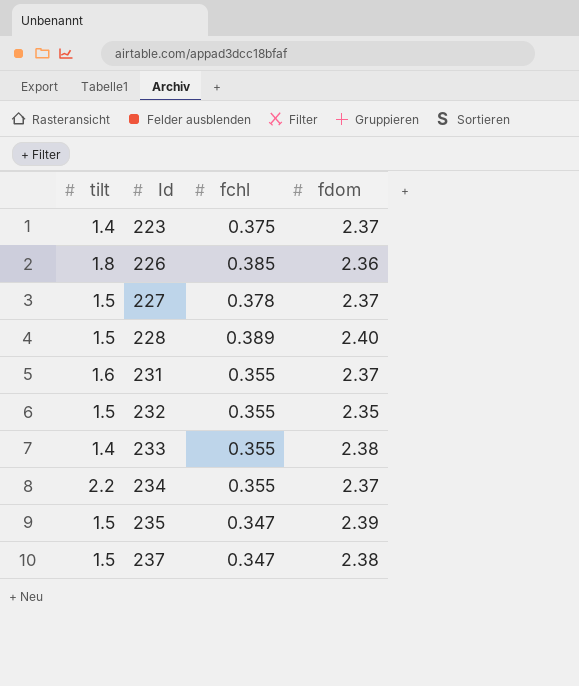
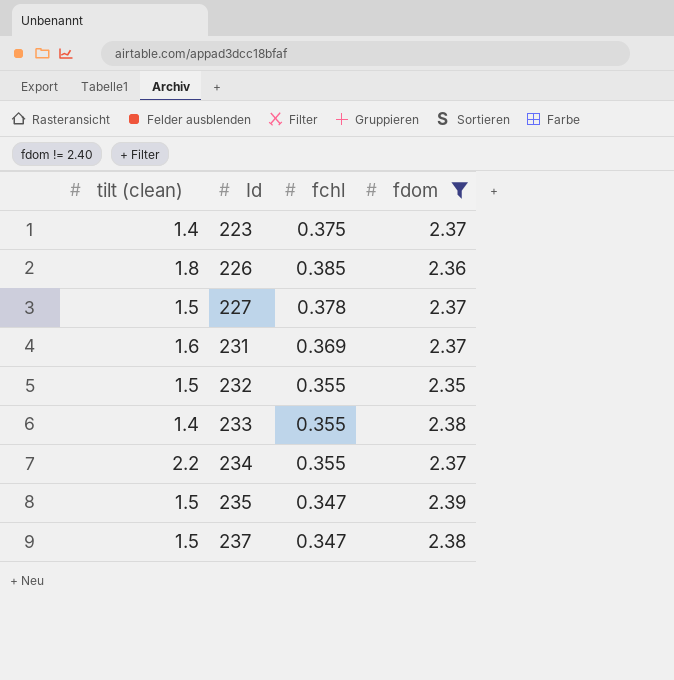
filter: none -> fdom != 2.40
column name: tilt -> tilt (clean)
231 | fchl: 0.355 -> 0.369

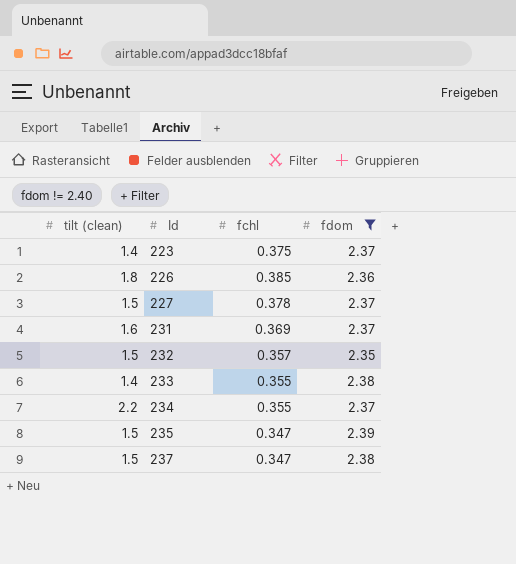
232 | fchl: 0.355 -> 0.357

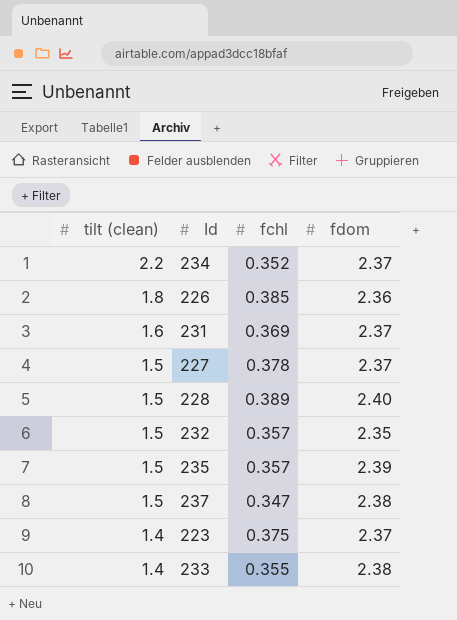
filter: fdom != 2.40 -> none
row order: Id ascending -> tilt (clean) descending
234 | fchl: 0.355 -> 0.352
235 | fchl: 0.347 -> 0.357

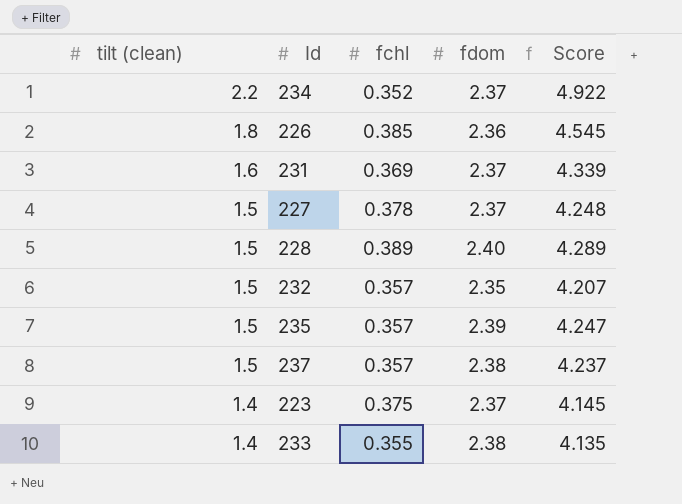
column Score | formula: none -> [tilt (clean)] + [fchl] + [fdom]
237 | fchl: 0.347 -> 0.357

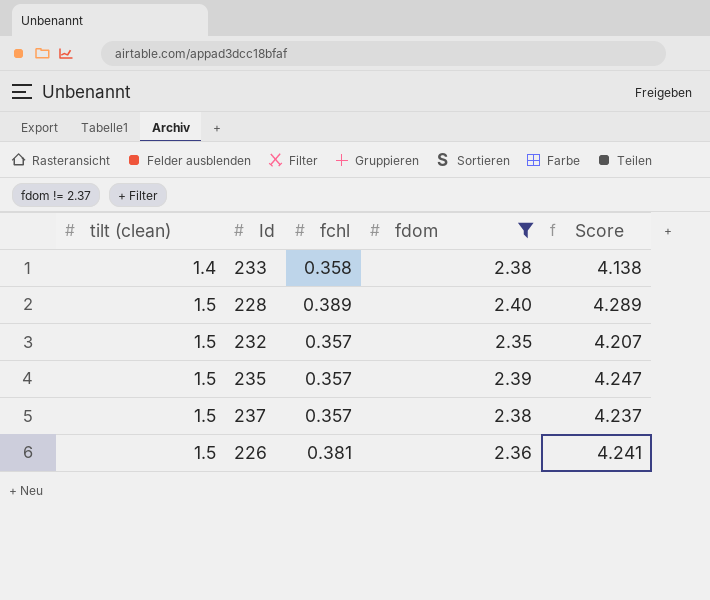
filter: none -> fdom != 2.37
row order: tilt (clean) descending -> tilt (clean) ascending
233 | fchl: 0.355 -> 0.358
233 | Score: 4.135 -> 4.138
226 | tilt (clean): 1.8 -> 1.5
226 | fchl: 0.385 -> 0.381
226 | Score: 4.545 -> 4.241

